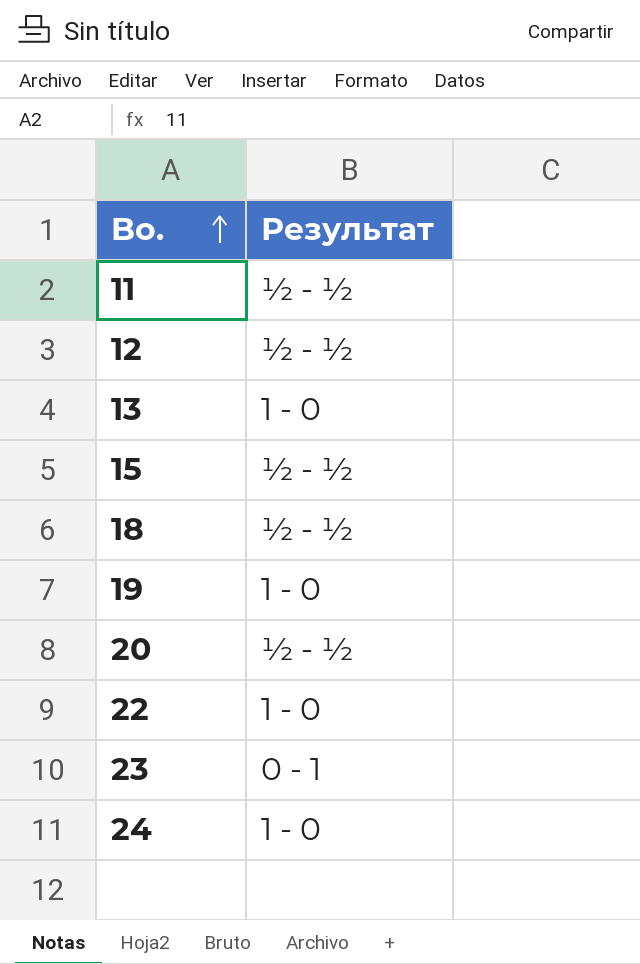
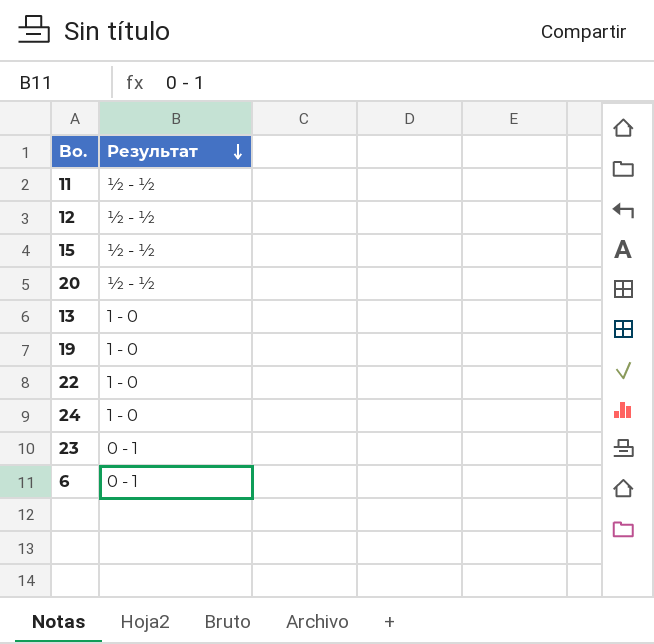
row order: Bo. ascending -> Результат descending
row 18: ½ - ½ -> none
row 6: none -> 0 - 1

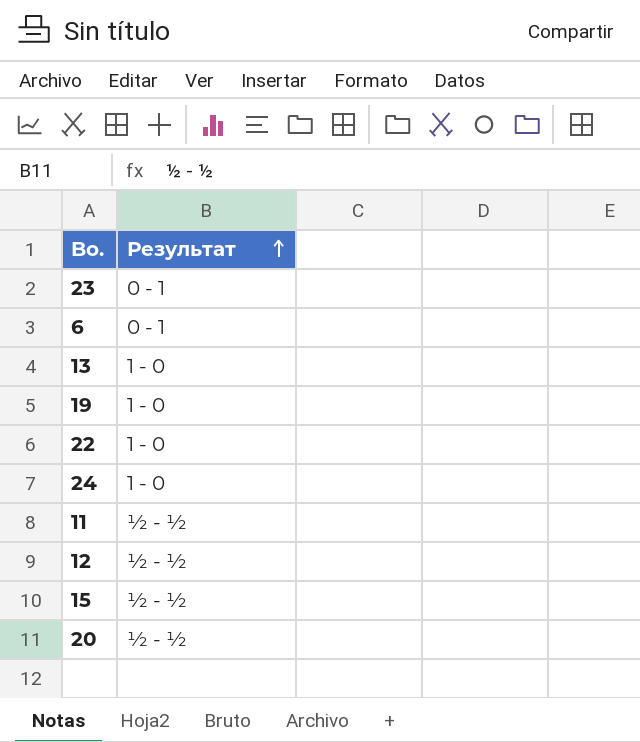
row order: Результат descending -> Результат ascending

